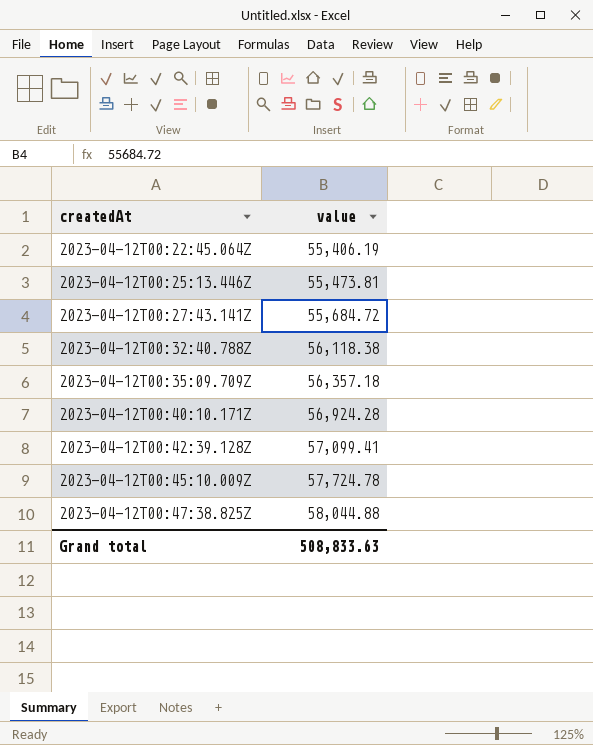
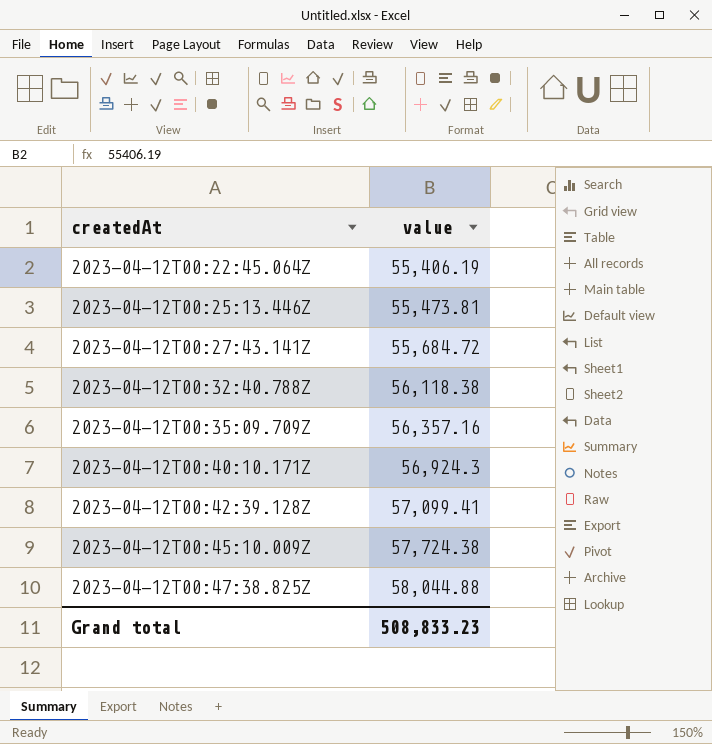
2023-04-12T00:35:09.709Z | value: 56,357.18 -> 56,357.16
2023-04-12T00:40:10.171Z | value: 56,924.28 -> 56,924.3
2023-04-12T00:45:10.009Z | value: 57,724.78 -> 57,724.38
Grand total | value: 508,833.63 -> 508,833.23

